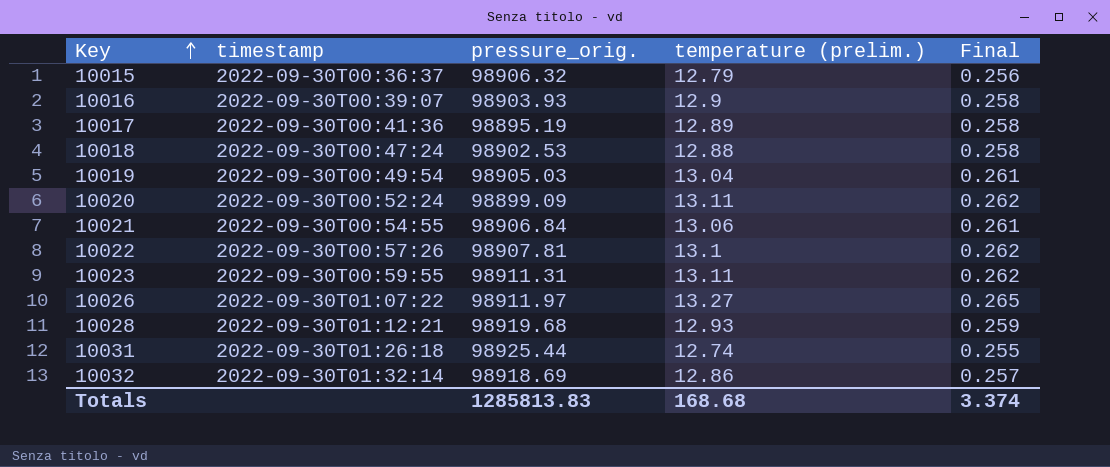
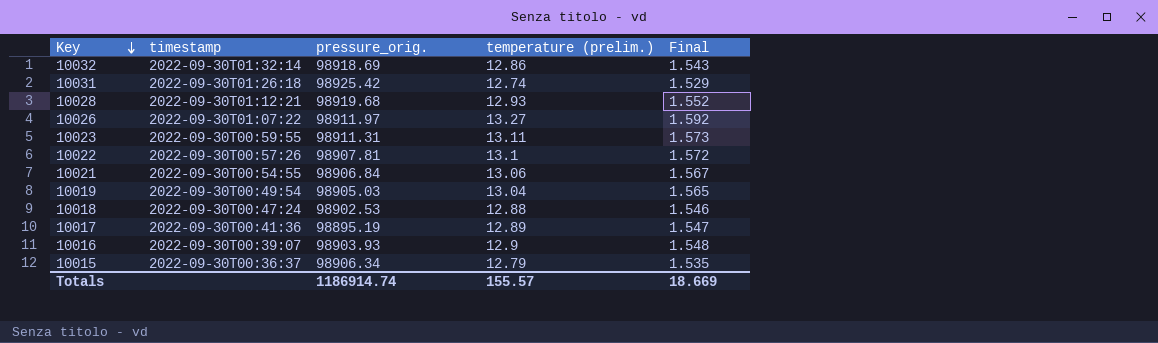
row order: Key ascending -> Key descending
column Final | formula: [temperature (prelim.)] * 0.02 -> [temperature (prelim.)] * 0.12
row 10020: 2022-09-30T00:52:24 | 98899.09 | 13.11 | 0.262 -> none
10031 | pressure_orig.: 98925.44 -> 98925.42
10015 | pressure_orig.: 98906.32 -> 98906.34
Totals | pressure_orig.: 1285813.83 -> 1186914.74
Totals | temperature (prelim.): 168.68 -> 155.57
Totals | Final: 3.374 -> 18.669

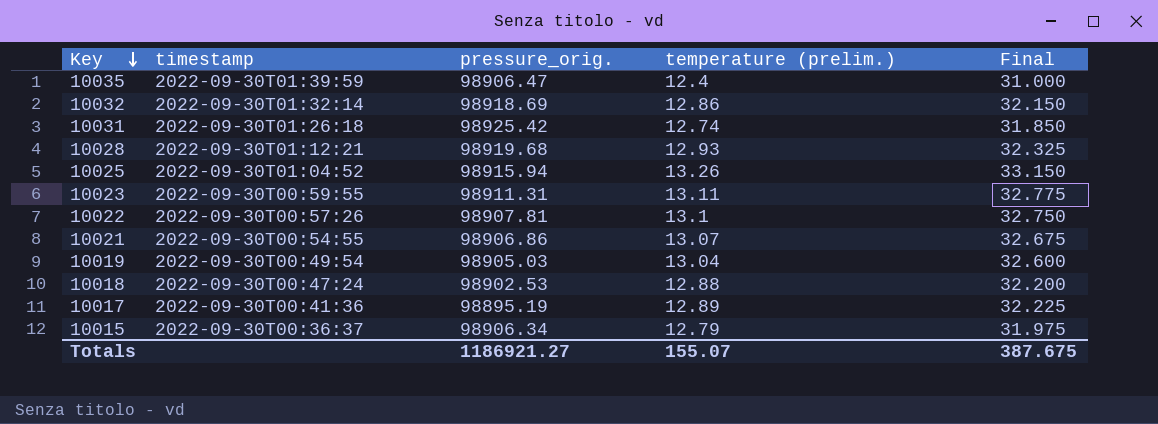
column Final | formula: [temperature (prelim.)] * 0.12 -> [temperature (prelim.)] * 2.5
row 10026: 2022-09-30T01:07:22 | 98911.97 | 13.27 | 1.592 -> none
row 10016: 2022-09-30T00:39:07 | 98903.93 | 12.9 | 1.548 -> none
row 10035: none -> 2022-09-30T01:39:59 | 98906.47 | 12.4 | 31.000
row 10025: none -> 2022-09-30T01:04:52 | 98915.94 | 13.26 | 33.150
10021 | pressure_orig.: 98906.84 -> 98906.86
10021 | temperature (prelim.): 13.06 -> 13.07
Totals | pressure_orig.: 1186914.74 -> 1186921.27
Totals | temperature (prelim.): 155.57 -> 155.07
Totals | Final: 18.669 -> 387.675

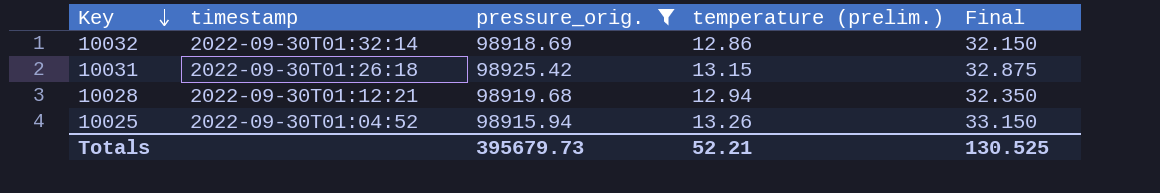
filter: none -> pressure_orig. >= 98915.94
10031 | temperature (prelim.): 12.74 -> 13.15
10031 | Final: 31.850 -> 32.875
10028 | temperature (prelim.): 12.93 -> 12.94
10028 | Final: 32.325 -> 32.350
Totals | pressure_orig.: 1186921.27 -> 395679.73
Totals | temperature (prelim.): 155.07 -> 52.21
Totals | Final: 387.675 -> 130.525

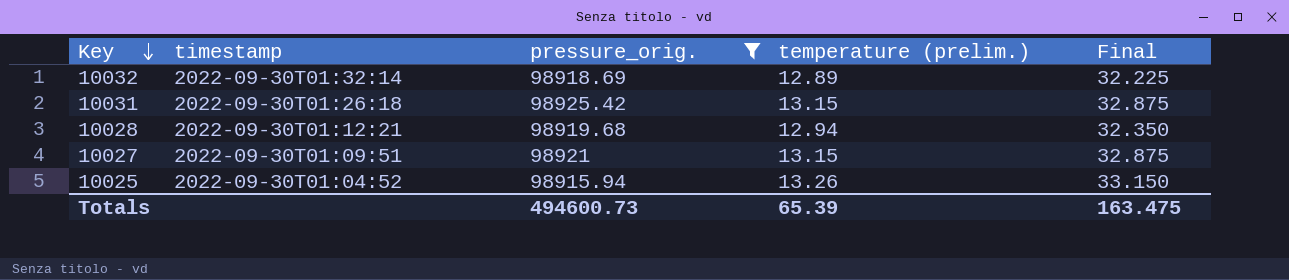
10032 | temperature (prelim.): 12.86 -> 12.89
10032 | Final: 32.150 -> 32.225
row 10027: none -> 2022-09-30T01:09:51 | 98921 | 13.15 | 32.875
Totals | pressure_orig.: 395679.73 -> 494600.73
Totals | temperature (prelim.): 52.21 -> 65.39
Totals | Final: 130.525 -> 163.475

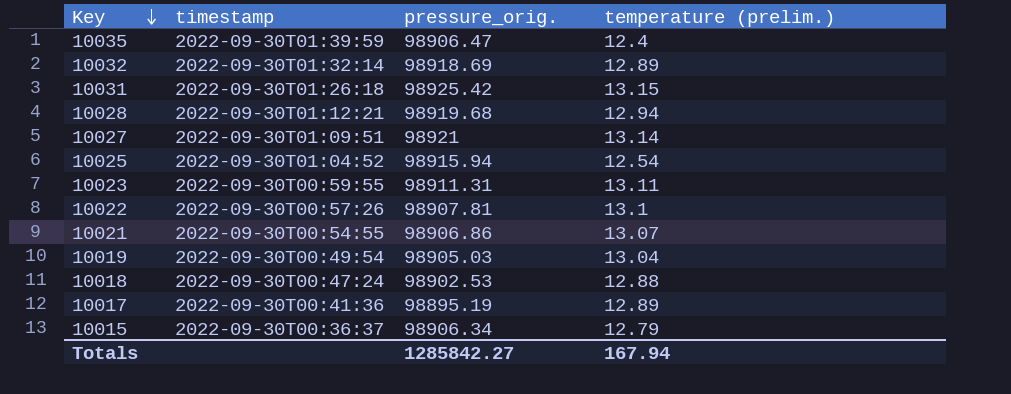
filter: pressure_orig. >= 98915.94 -> none
column Final | formula: [temperature (prelim.)] * 2.5 -> none
10027 | temperature (prelim.): 13.15 -> 13.14
10025 | temperature (prelim.): 13.26 -> 12.54
Totals | pressure_orig.: 494600.73 -> 1285842.27
Totals | temperature (prelim.): 65.39 -> 167.94

